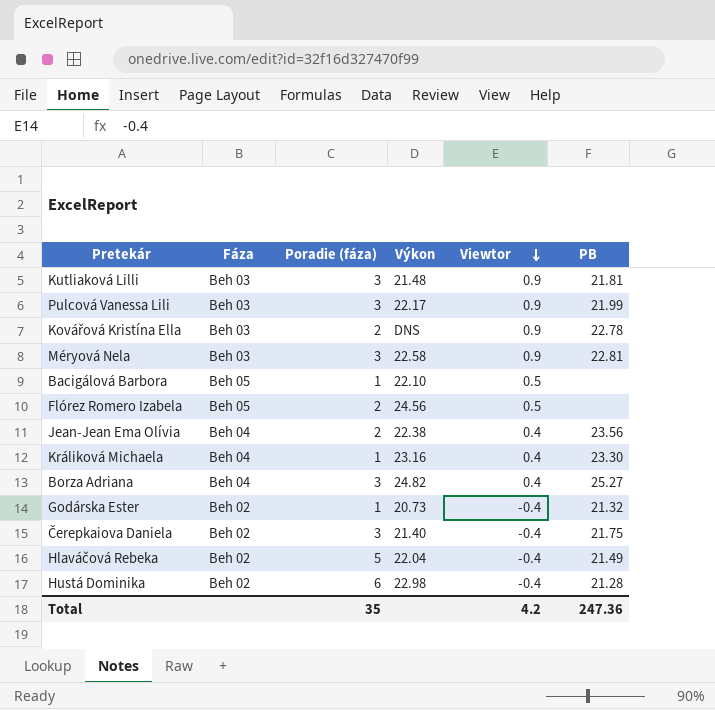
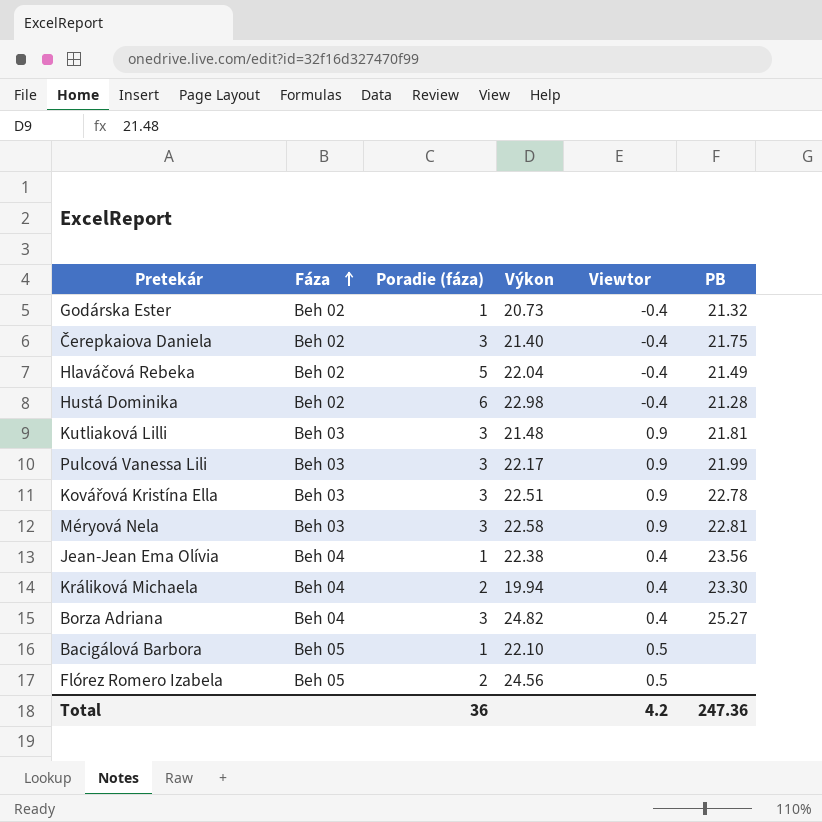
row order: Viewtor descending -> Fáza ascending
Kovářová Kristína Ella | Poradie (fáza): 2 -> 3
Kovářová Kristína Ella | Výkon: DNS -> 22.51
Jean-Jean Ema Olívia | Poradie (fáza): 2 -> 1
Králiková Michaela | Poradie (fáza): 1 -> 2
Králiková Michaela | Výkon: 23.16 -> 19.94
Total | Poradie (fáza): 35 -> 36

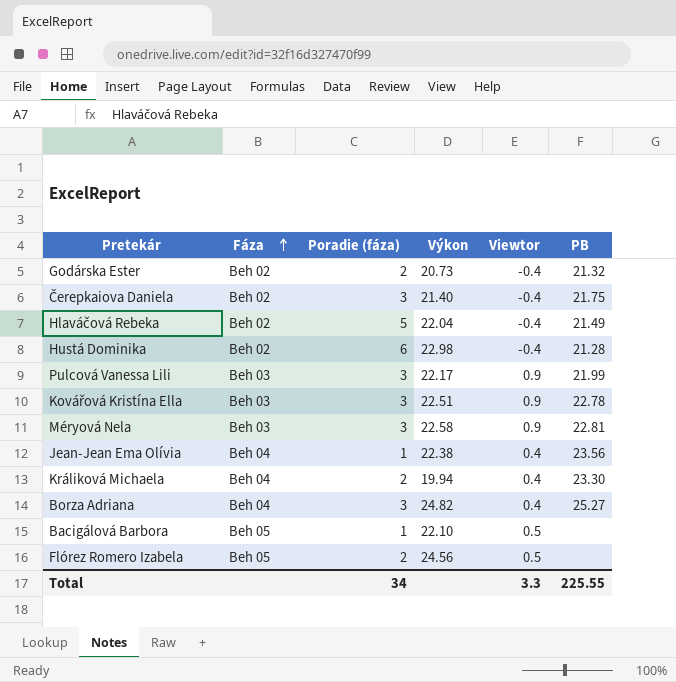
row Kutliaková Lilli: Beh 03 | 3 | 21.48 | 0.9 | 21.81 -> none
Godárska Ester | Poradie (fáza): 1 -> 2
Total | Poradie (fáza): 36 -> 34
Total | Viewtor: 4.2 -> 3.3
Total | PB: 247.36 -> 225.55

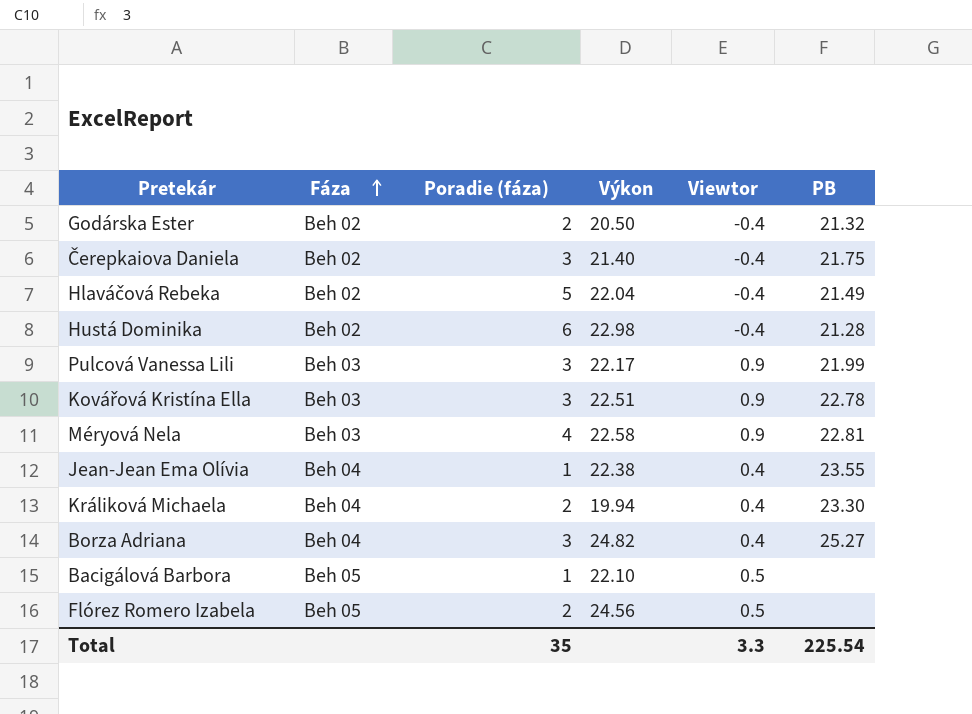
Godárska Ester | Výkon: 20.73 -> 20.50
Méryová Nela | Poradie (fáza): 3 -> 4
Jean-Jean Ema Olívia | PB: 23.56 -> 23.55
Total | Poradie (fáza): 34 -> 35
Total | PB: 225.55 -> 225.54

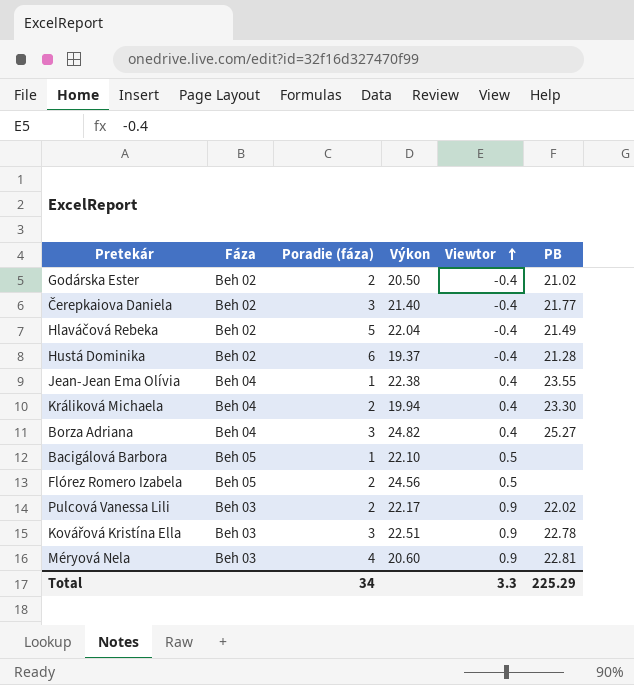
row order: Fáza ascending -> Viewtor ascending
Godárska Ester | PB: 21.32 -> 21.02
Čerepkaiova Daniela | PB: 21.75 -> 21.77
Hustá Dominika | Výkon: 22.98 -> 19.37
Pulcová Vanessa Lili | Poradie (fáza): 3 -> 2
Pulcová Vanessa Lili | PB: 21.99 -> 22.02
Méryová Nela | Výkon: 22.58 -> 20.60
Total | Poradie (fáza): 35 -> 34
Total | PB: 225.54 -> 225.29

